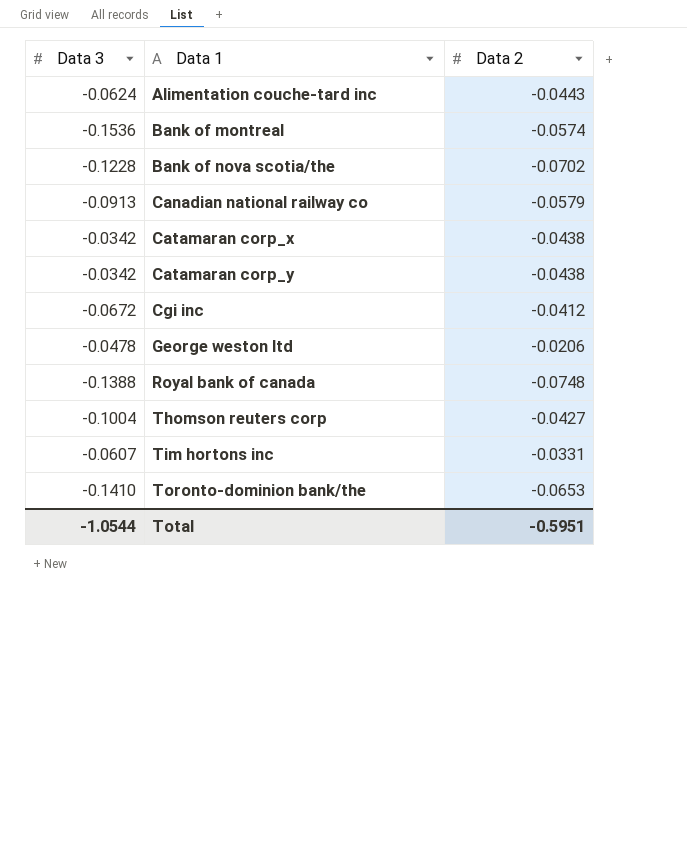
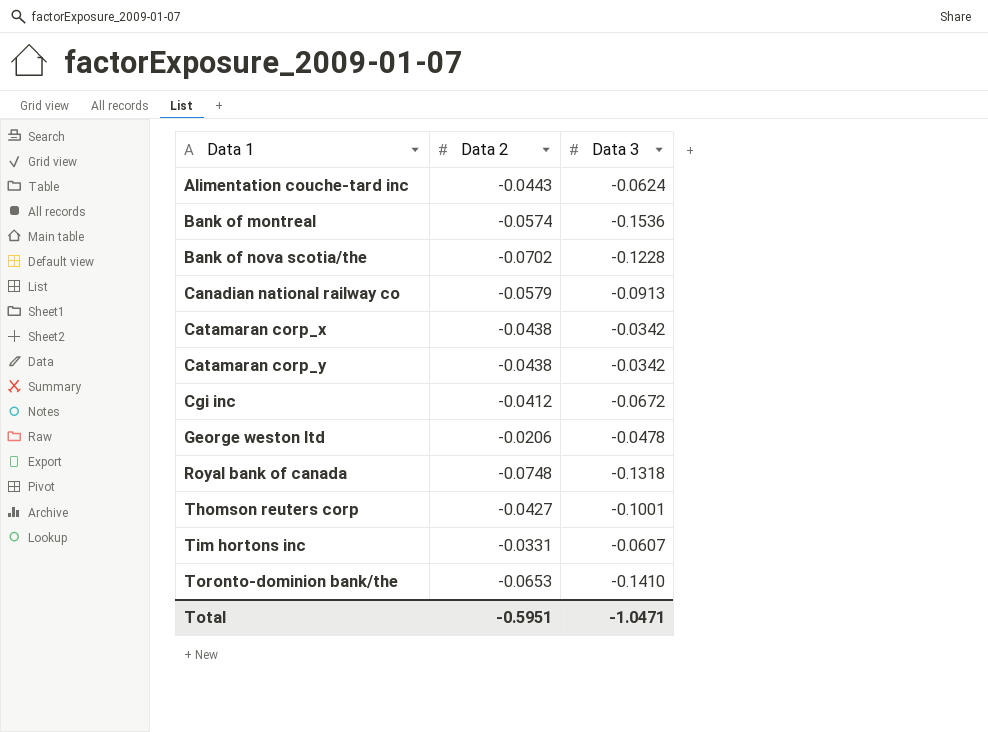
column Data 3 | position: 1 -> 3
Royal bank of canada | Data 3: -0.1388 -> -0.1318
Thomson reuters corp | Data 3: -0.1004 -> -0.1001
Total | Data 3: -1.0544 -> -1.0471

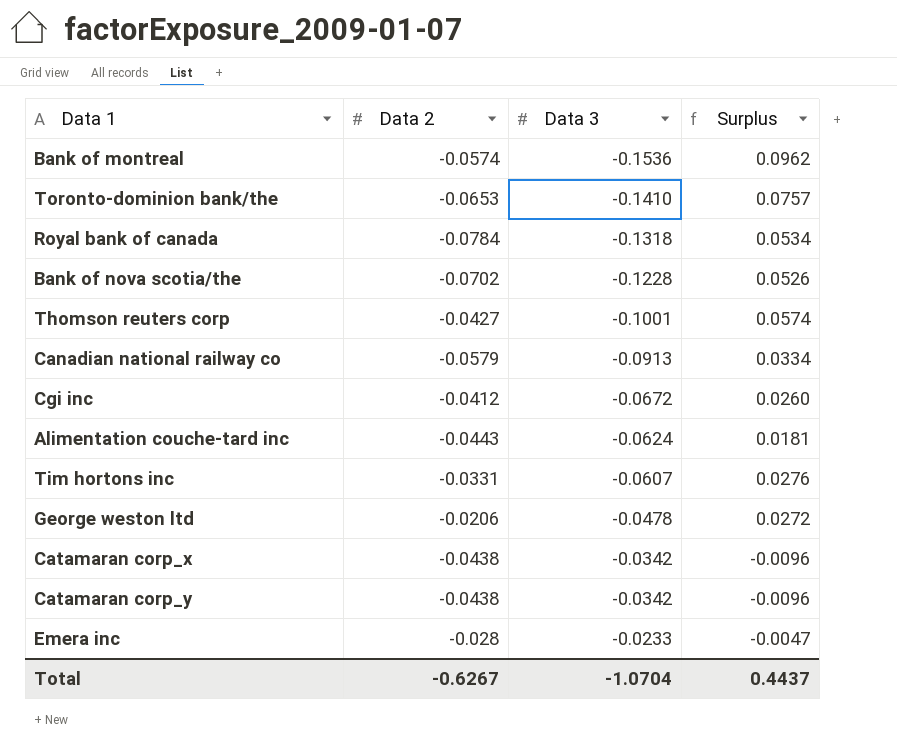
row order: Data 1 ascending -> Data 3 ascending
column Surplus | formula: none -> [Data 2] - [Data 3]
Royal bank of canada | Data 2: -0.0748 -> -0.0784
row Emera inc: none -> -0.028 | -0.0233 | -0.0047
Total | Data 2: -0.5951 -> -0.6267
Total | Data 3: -1.0471 -> -1.0704

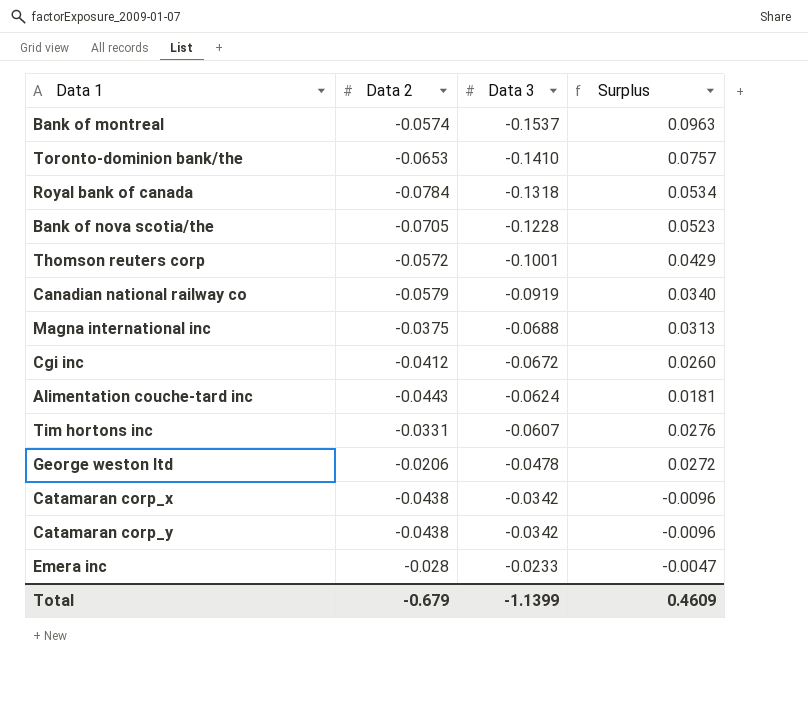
Bank of montreal | Data 3: -0.1536 -> -0.1537
Bank of montreal | Surplus: 0.0962 -> 0.0963
Bank of nova scotia/the | Data 2: -0.0702 -> -0.0705
Bank of nova scotia/the | Surplus: 0.0526 -> 0.0523
Thomson reuters corp | Data 2: -0.0427 -> -0.0572
Thomson reuters corp | Surplus: 0.0574 -> 0.0429
Canadian national railway co | Data 3: -0.0913 -> -0.0919
Canadian national railway co | Surplus: 0.0334 -> 0.0340
row Magna international inc: none -> -0.0375 | -0.0688 | 0.0313
Total | Data 2: -0.6267 -> -0.679
Total | Data 3: -1.0704 -> -1.1399
Total | Surplus: 0.4437 -> 0.4609

